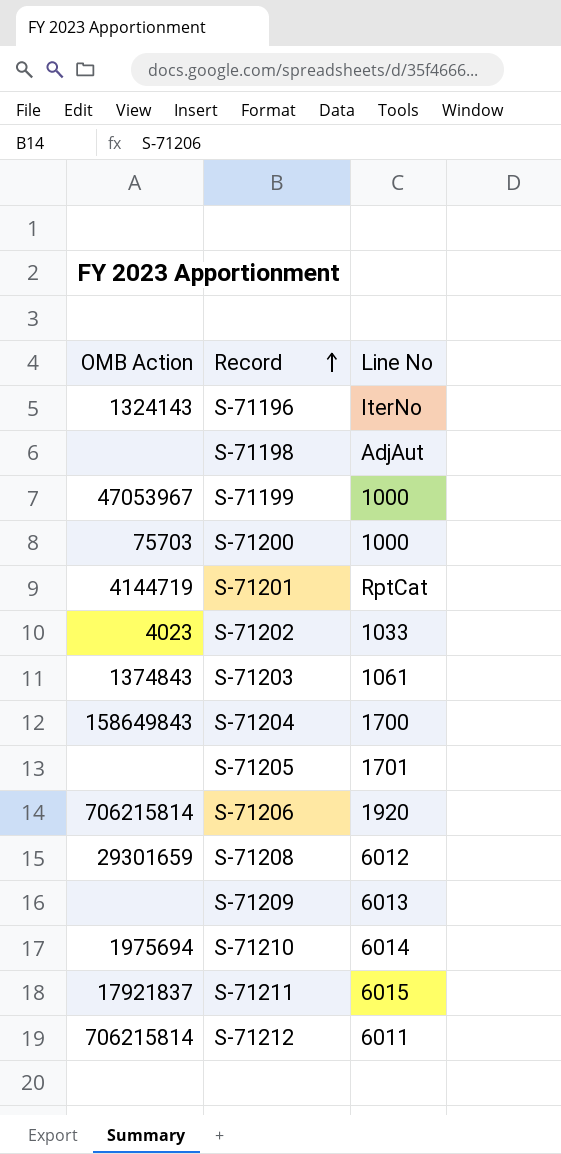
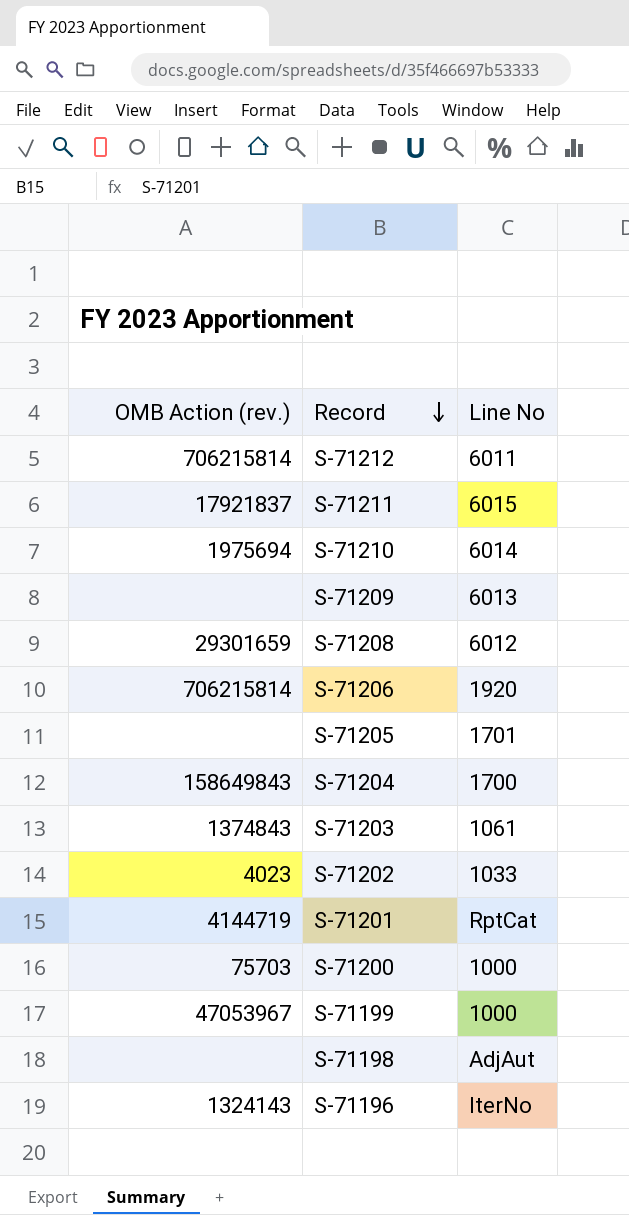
row order: Record ascending -> Record descending
column name: OMB Action -> OMB Action (rev.)

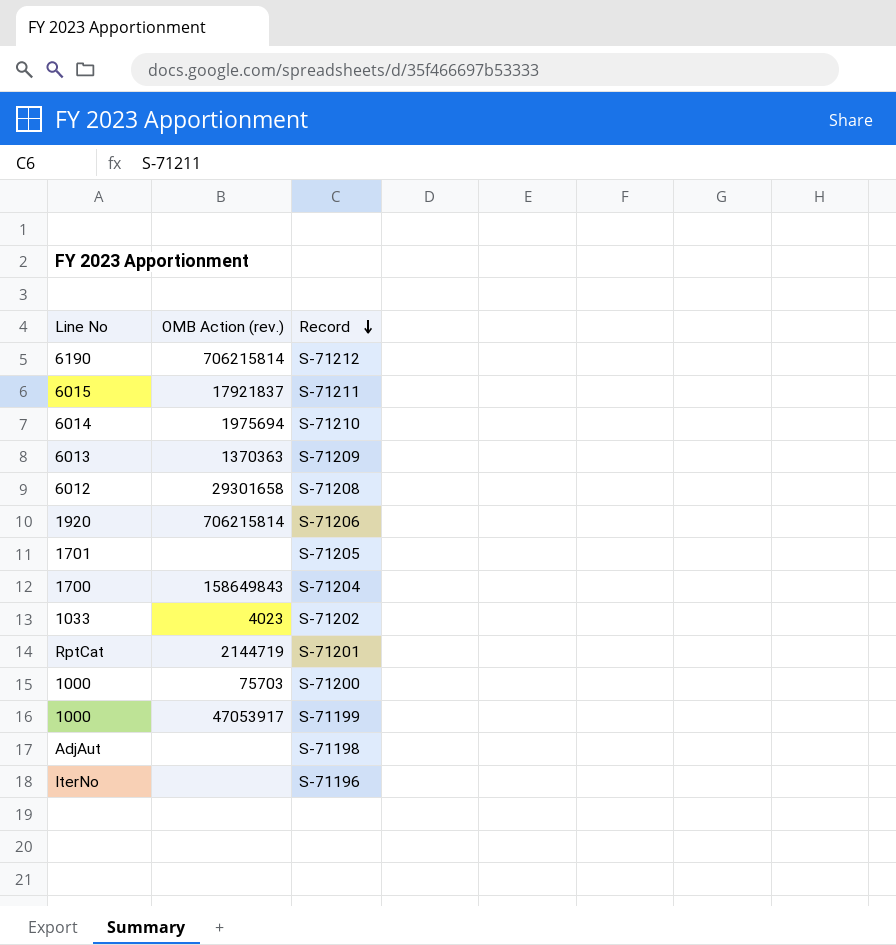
column Line No | position: 3 -> 1
row S-71203: 1374843 | 1061 -> none
S-71212 | Line No: 6011 -> 6190
S-71209 | OMB Action (rev.): none -> 1370363
S-71208 | OMB Action (rev.): 29301659 -> 29301658
S-71201 | OMB Action (rev.): 4144719 -> 2144719
S-71199 | OMB Action (rev.): 47053967 -> 47053917
S-71196 | OMB Action (rev.): 1324143 -> none

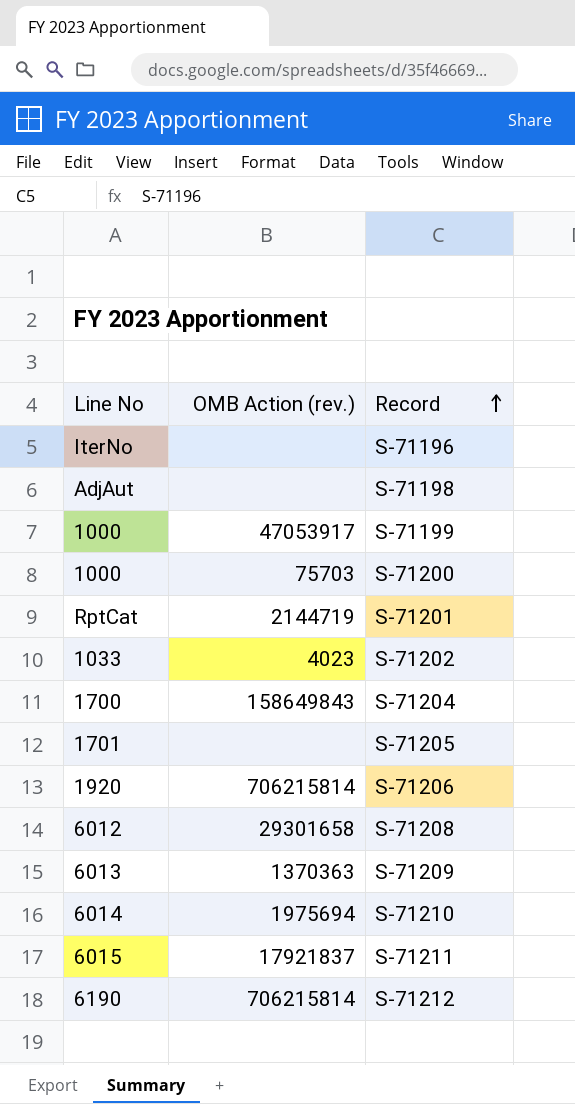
row order: Record descending -> Record ascending

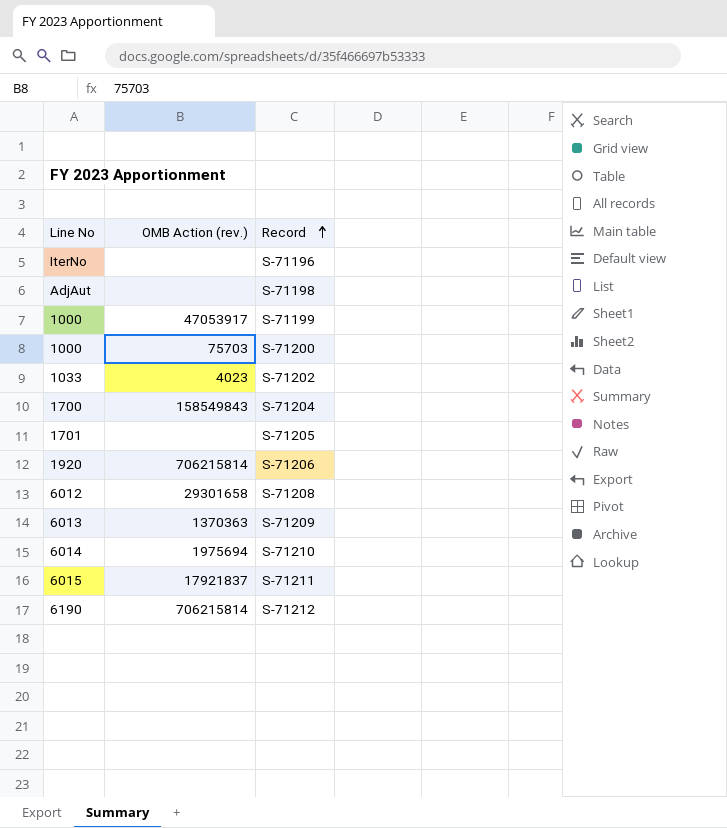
row S-71201: RptCat | 2144719 -> none
S-71204 | OMB Action (rev.): 158649843 -> 158549843

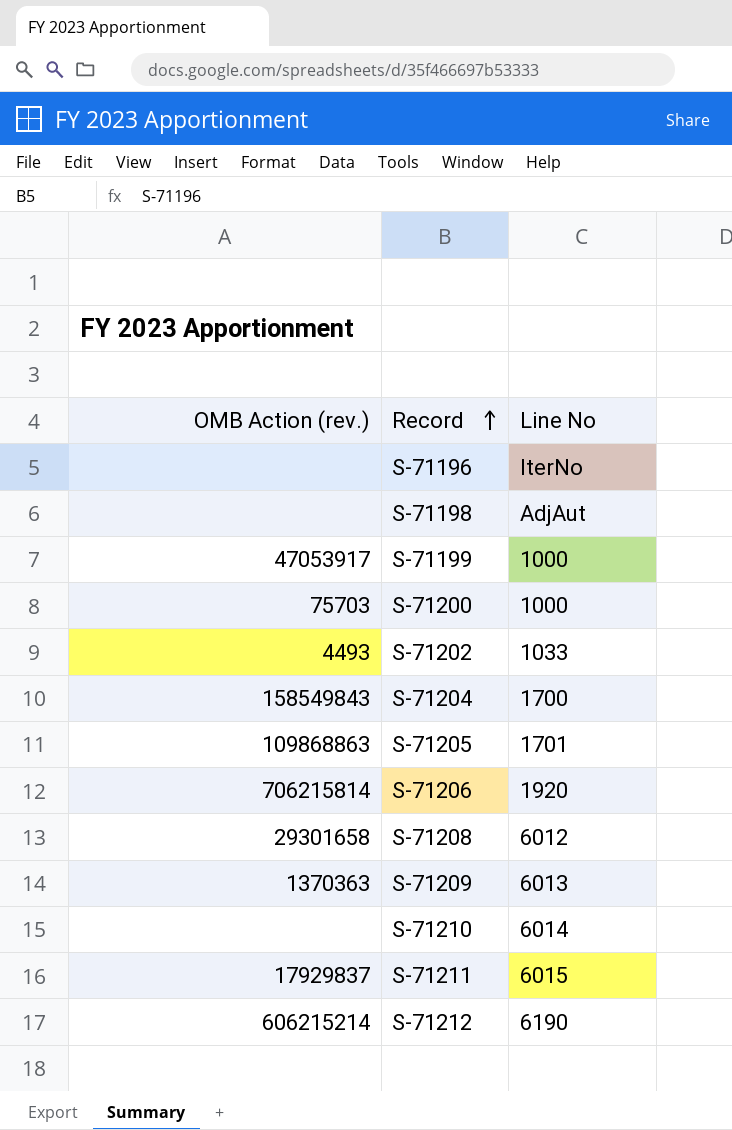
column Line No | position: 1 -> 3
S-71202 | OMB Action (rev.): 4023 -> 4493
S-71205 | OMB Action (rev.): none -> 109868863
S-71210 | OMB Action (rev.): 1975694 -> none
S-71211 | OMB Action (rev.): 17921837 -> 17929837
S-71212 | OMB Action (rev.): 706215814 -> 606215214

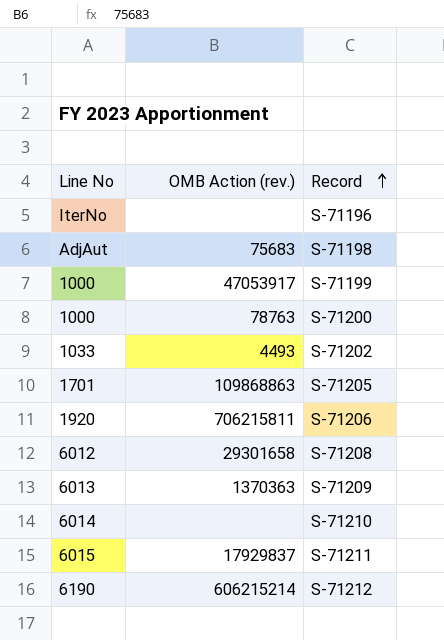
column Line No | position: 3 -> 1
row S-71204: 158549843 | 1700 -> none
S-71198 | OMB Action (rev.): none -> 75683
S-71200 | OMB Action (rev.): 75703 -> 78763
S-71206 | OMB Action (rev.): 706215814 -> 706215811

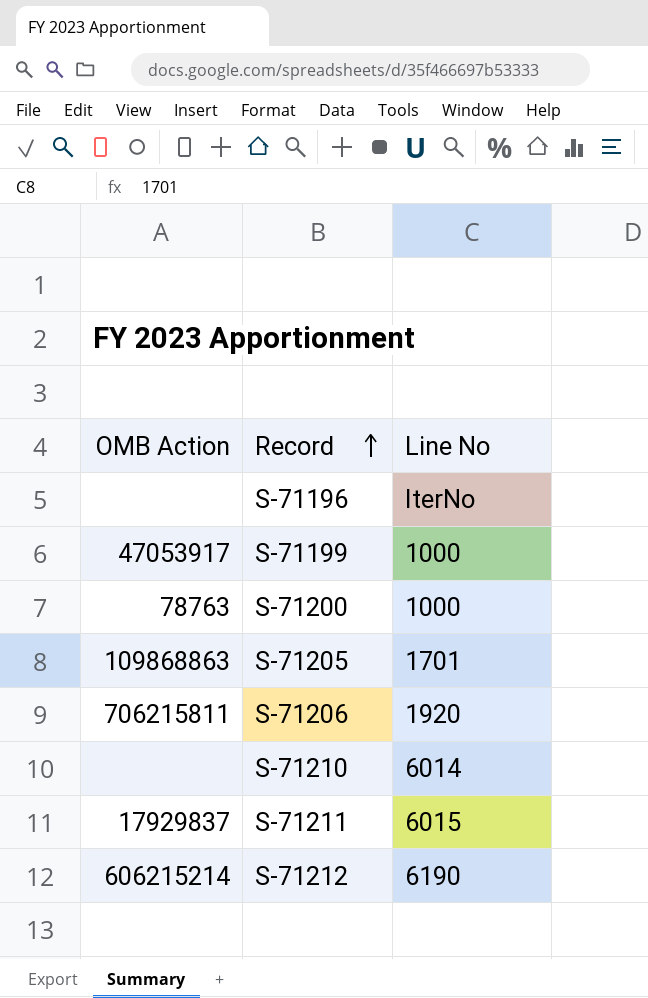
column name: OMB Action (rev.) -> OMB Action
column Line No | position: 1 -> 3
row S-71198: AdjAut | 75683 -> none
row S-71202: 1033 | 4493 -> none
row S-71208: 6012 | 29301658 -> none
row S-71209: 6013 | 1370363 -> none

